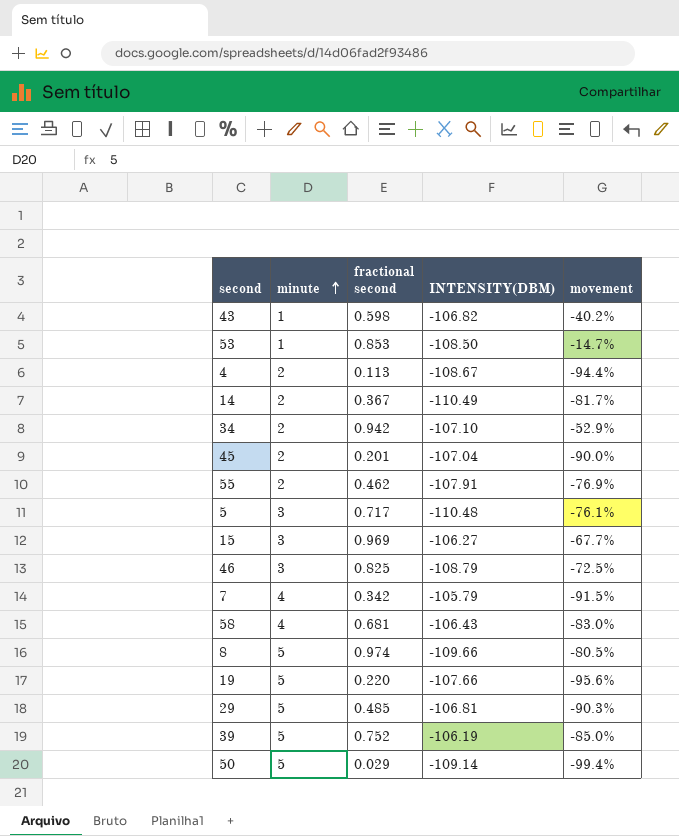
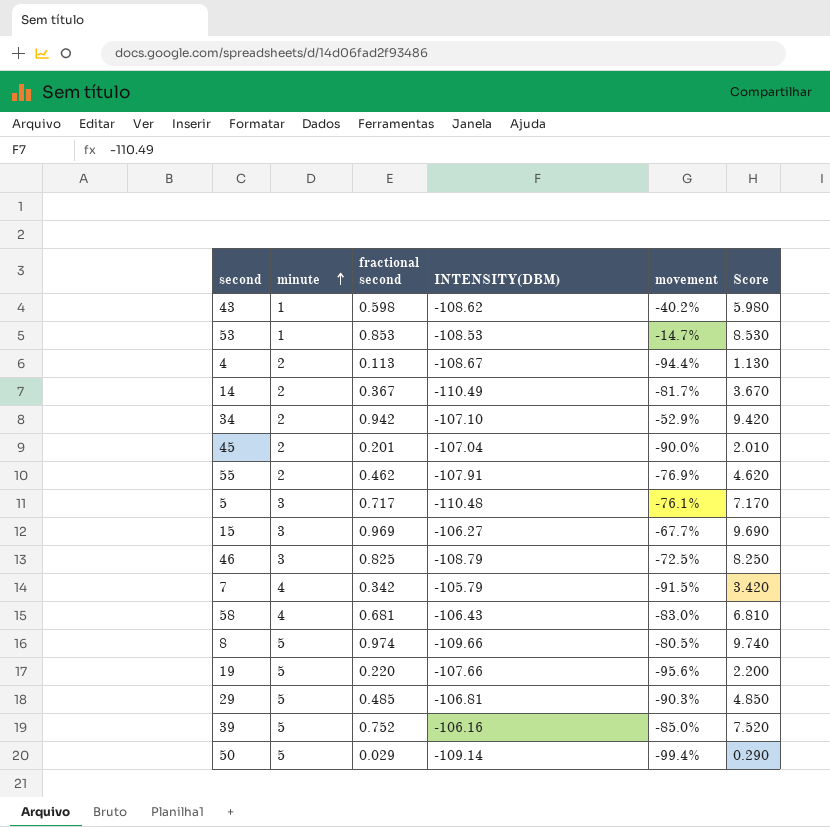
column Score | formula: none -> [fractional second] * 10
43 | INTENSITY(DBM): -106.82 -> -108.62
53 | INTENSITY(DBM): -108.50 -> -108.53
39 | INTENSITY(DBM): -106.19 -> -106.16

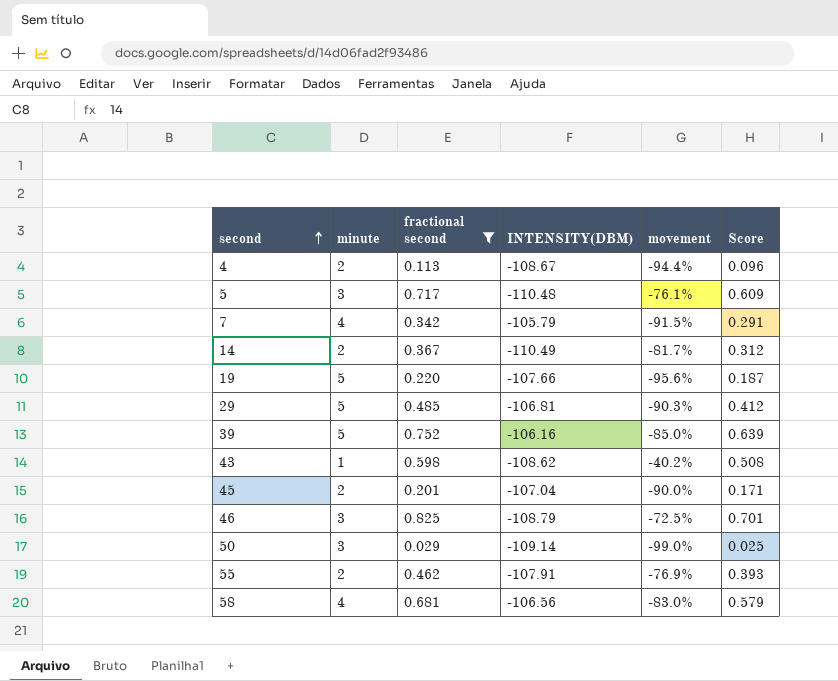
filter: none -> fractional second <= 0.825
row order: minute ascending -> second ascending
column Score | formula: [fractional second] * 10 -> [fractional second] * 0.85
50 | minute: 5 -> 3
50 | movement: -99.4% -> -99.0%
58 | INTENSITY(DBM): -106.43 -> -106.56

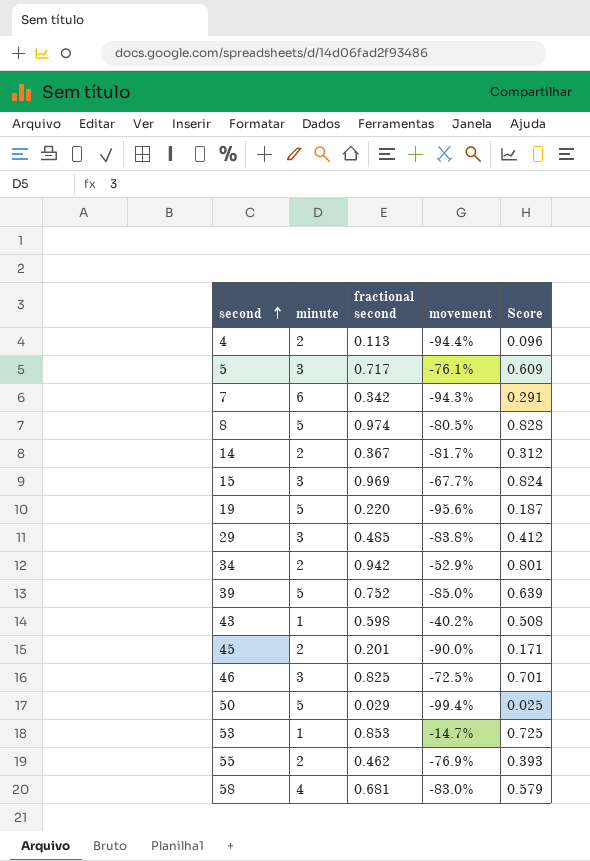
filter: fractional second <= 0.825 -> none
column INTENSITY(DBM) | position: 4 -> none
7 | minute: 4 -> 6
7 | movement: -91.5% -> -94.3%
29 | minute: 5 -> 3
29 | movement: -90.3% -> -83.8%
50 | minute: 3 -> 5
50 | movement: -99.0% -> -99.4%

